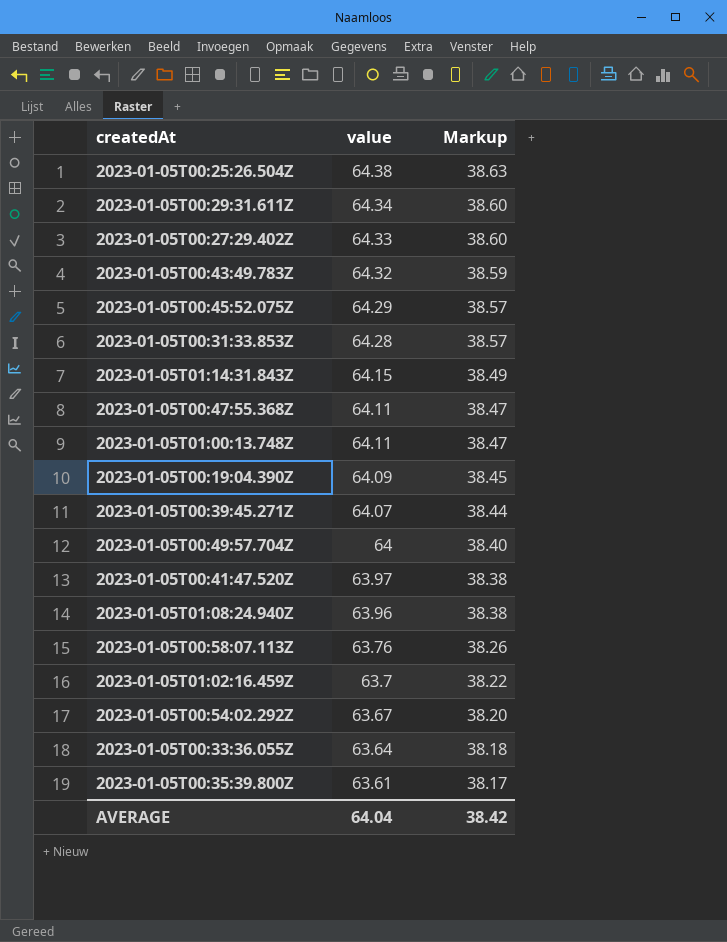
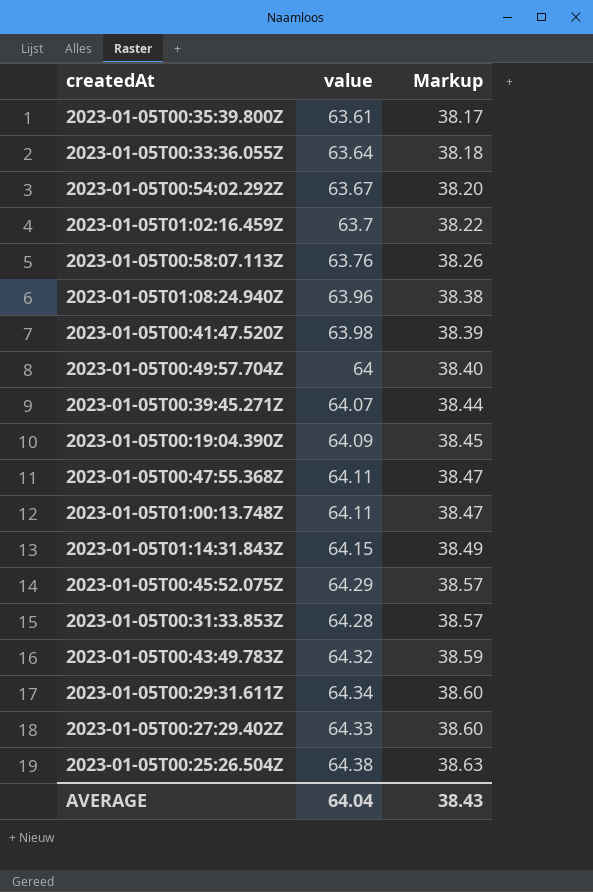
row order: value descending -> Markup ascending
2023-01-05T00:41:47.520Z | value: 63.97 -> 63.98
2023-01-05T00:41:47.520Z | Markup: 38.38 -> 38.39
AVERAGE | Markup: 38.42 -> 38.43

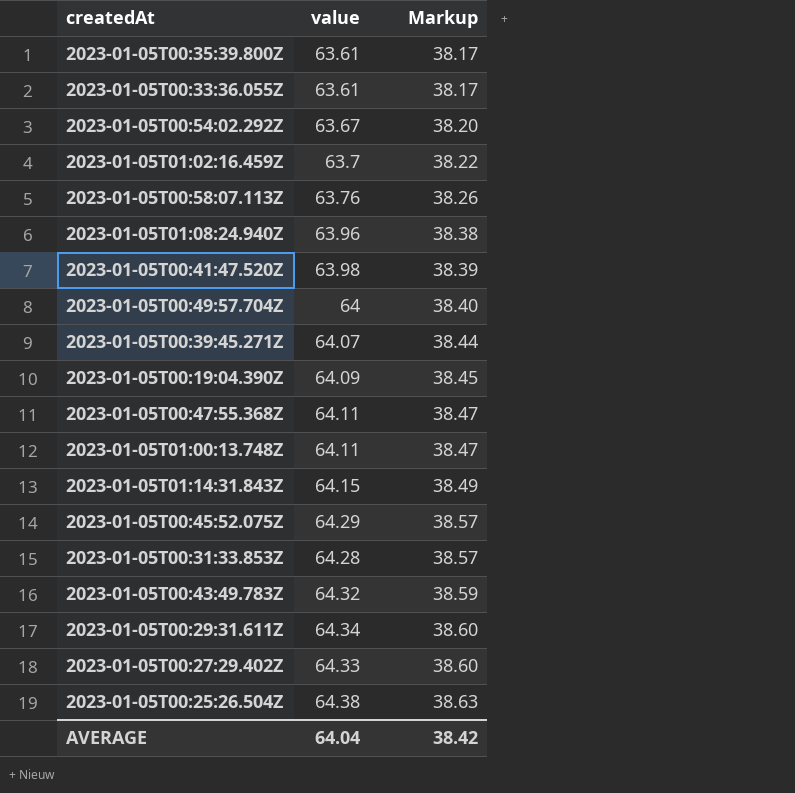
2023-01-05T00:33:36.055Z | value: 63.64 -> 63.61
2023-01-05T00:33:36.055Z | Markup: 38.18 -> 38.17
AVERAGE | Markup: 38.43 -> 38.42

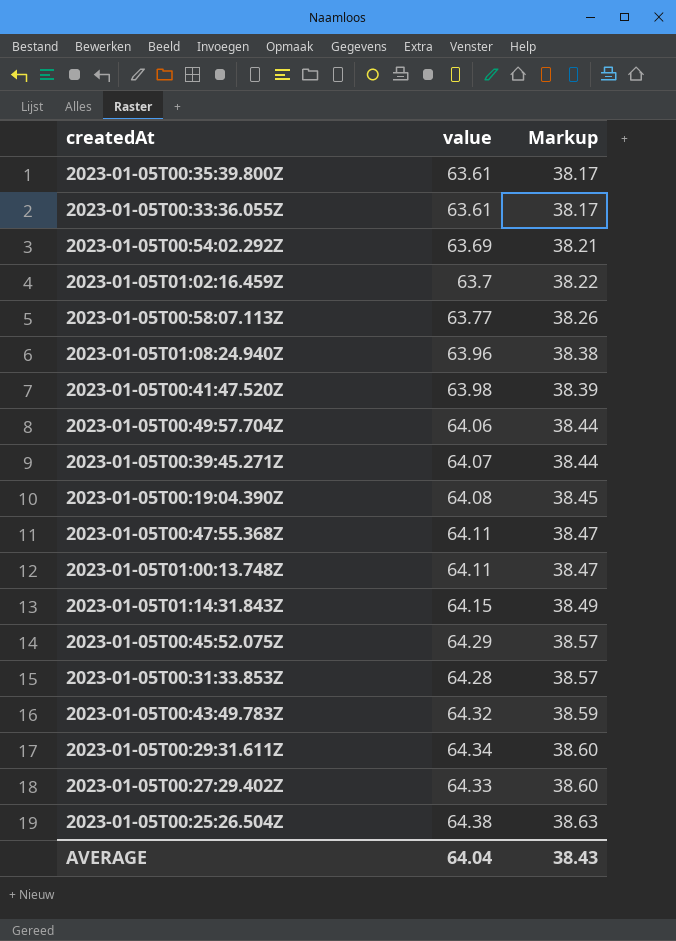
2023-01-05T00:54:02.292Z | value: 63.67 -> 63.69
2023-01-05T00:54:02.292Z | Markup: 38.20 -> 38.21
2023-01-05T00:58:07.113Z | value: 63.76 -> 63.77
2023-01-05T00:49:57.704Z | value: 64 -> 64.06
2023-01-05T00:49:57.704Z | Markup: 38.40 -> 38.44
2023-01-05T00:19:04.390Z | value: 64.09 -> 64.08
AVERAGE | Markup: 38.42 -> 38.43

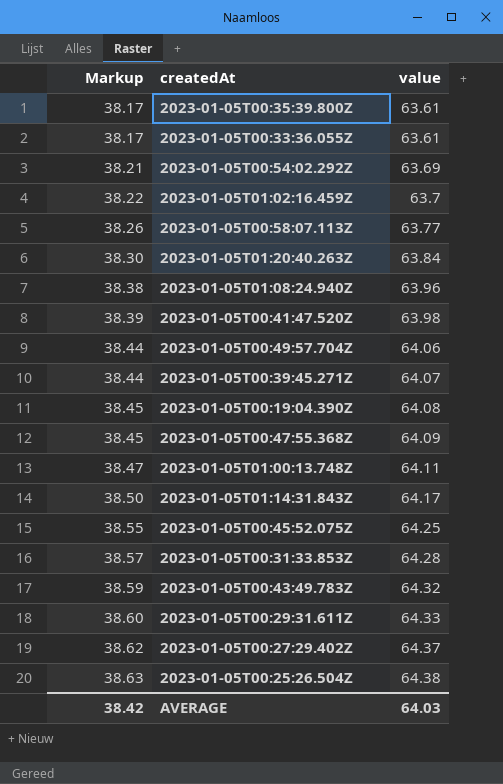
column Markup | position: 3 -> 1
row 2023-01-05T01:20:40.263Z: none -> 38.30 | 63.84
2023-01-05T00:47:55.368Z | Markup: 38.47 -> 38.45
2023-01-05T00:47:55.368Z | value: 64.11 -> 64.09
2023-01-05T01:14:31.843Z | Markup: 38.49 -> 38.50
2023-01-05T01:14:31.843Z | value: 64.15 -> 64.17
2023-01-05T00:45:52.075Z | Markup: 38.57 -> 38.55
2023-01-05T00:45:52.075Z | value: 64.29 -> 64.25
2023-01-05T00:29:31.611Z | value: 64.34 -> 64.33
2023-01-05T00:27:29.402Z | Markup: 38.60 -> 38.62
2023-01-05T00:27:29.402Z | value: 64.33 -> 64.37
AVERAGE | Markup: 38.43 -> 38.42
AVERAGE | value: 64.04 -> 64.03

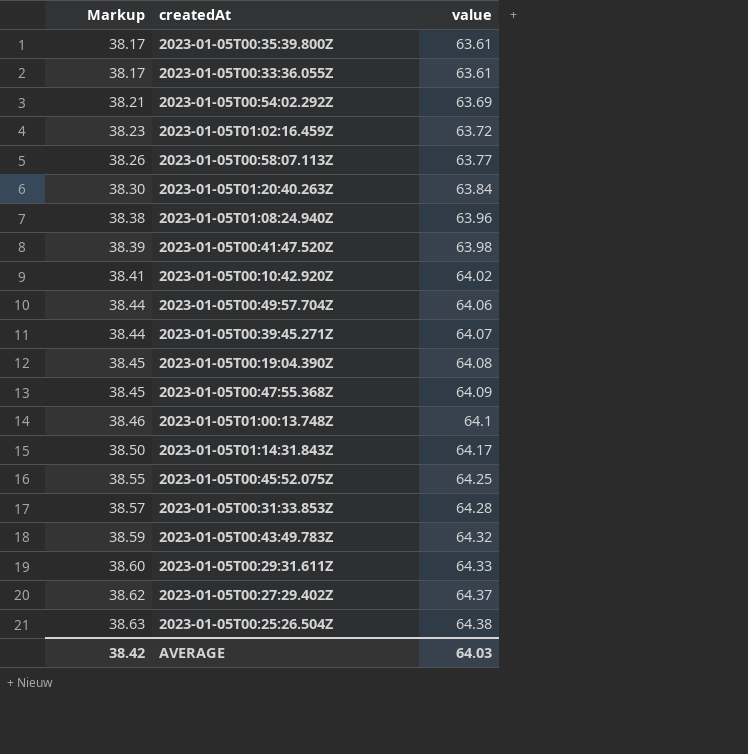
2023-01-05T01:02:16.459Z | Markup: 38.22 -> 38.23
2023-01-05T01:02:16.459Z | value: 63.7 -> 63.72
row 2023-01-05T00:10:42.920Z: none -> 38.41 | 64.02
2023-01-05T01:00:13.748Z | Markup: 38.47 -> 38.46
2023-01-05T01:00:13.748Z | value: 64.11 -> 64.1

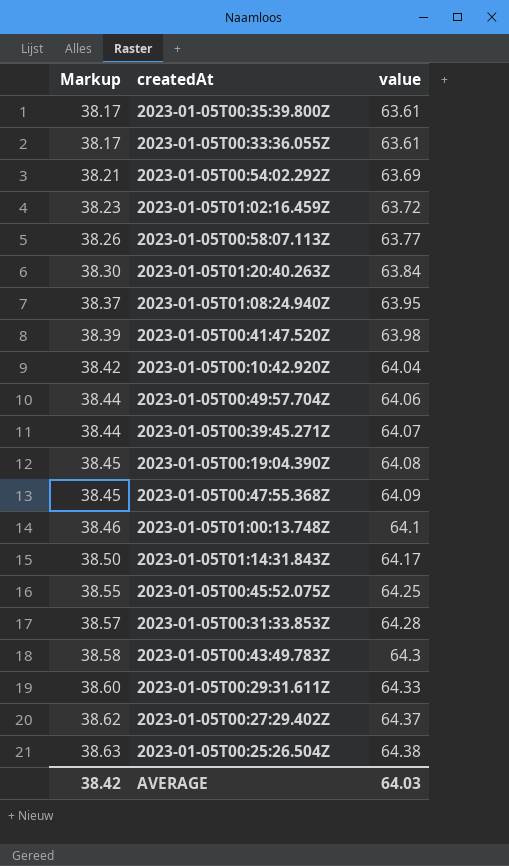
2023-01-05T01:08:24.940Z | Markup: 38.38 -> 38.37
2023-01-05T01:08:24.940Z | value: 63.96 -> 63.95
2023-01-05T00:10:42.920Z | Markup: 38.41 -> 38.42
2023-01-05T00:10:42.920Z | value: 64.02 -> 64.04
2023-01-05T00:43:49.783Z | Markup: 38.59 -> 38.58
2023-01-05T00:43:49.783Z | value: 64.32 -> 64.3

